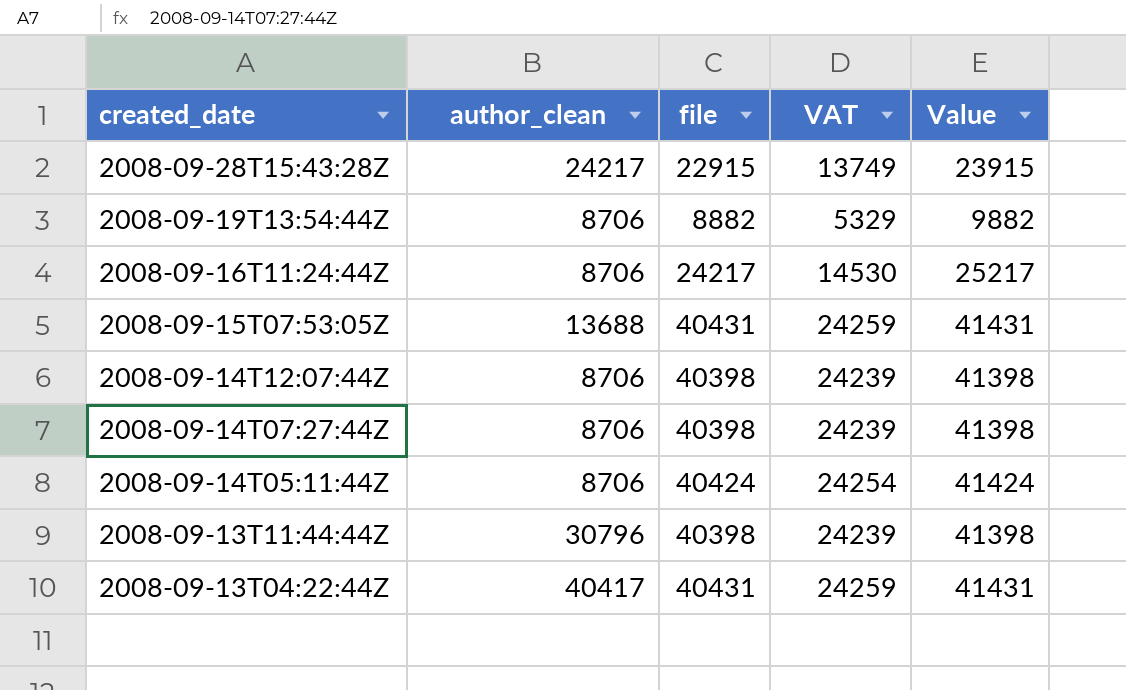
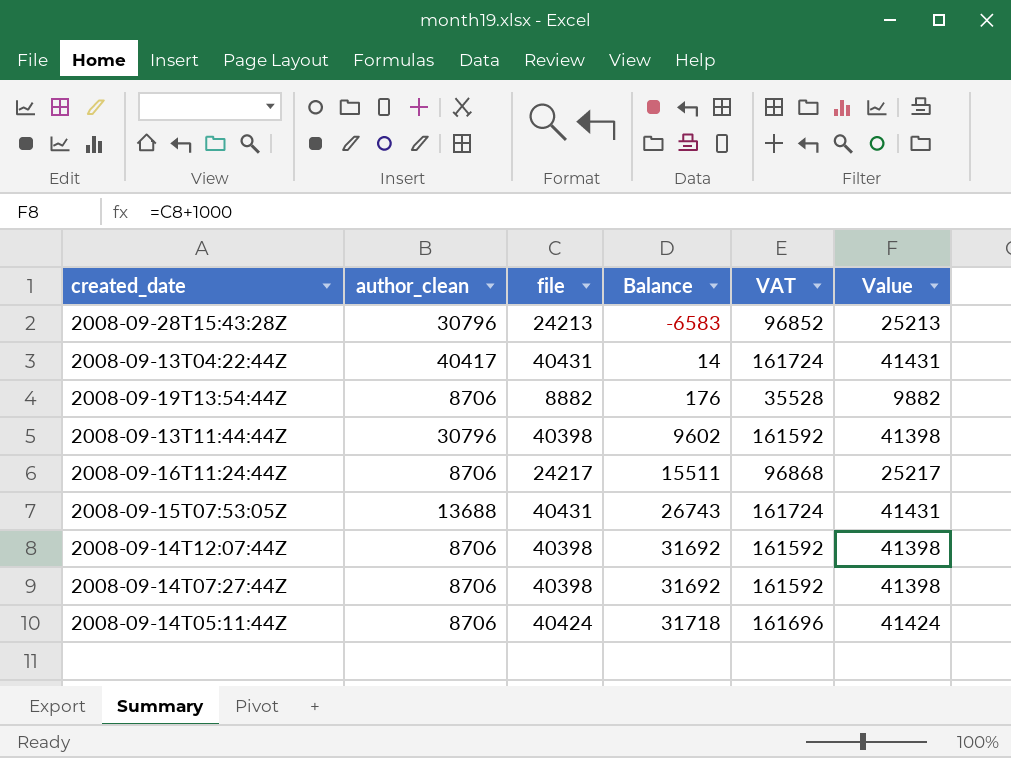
row order: created_date descending -> Balance ascending
column Balance | formula: none -> [file] - [author_clean]
column VAT | formula: [file] * 0.6 -> [file] * 4
2008-09-28T15:43:28Z | author_clean: 24217 -> 30796
2008-09-28T15:43:28Z | file: 22915 -> 24213
2008-09-28T15:43:28Z | Value: 23915 -> 25213

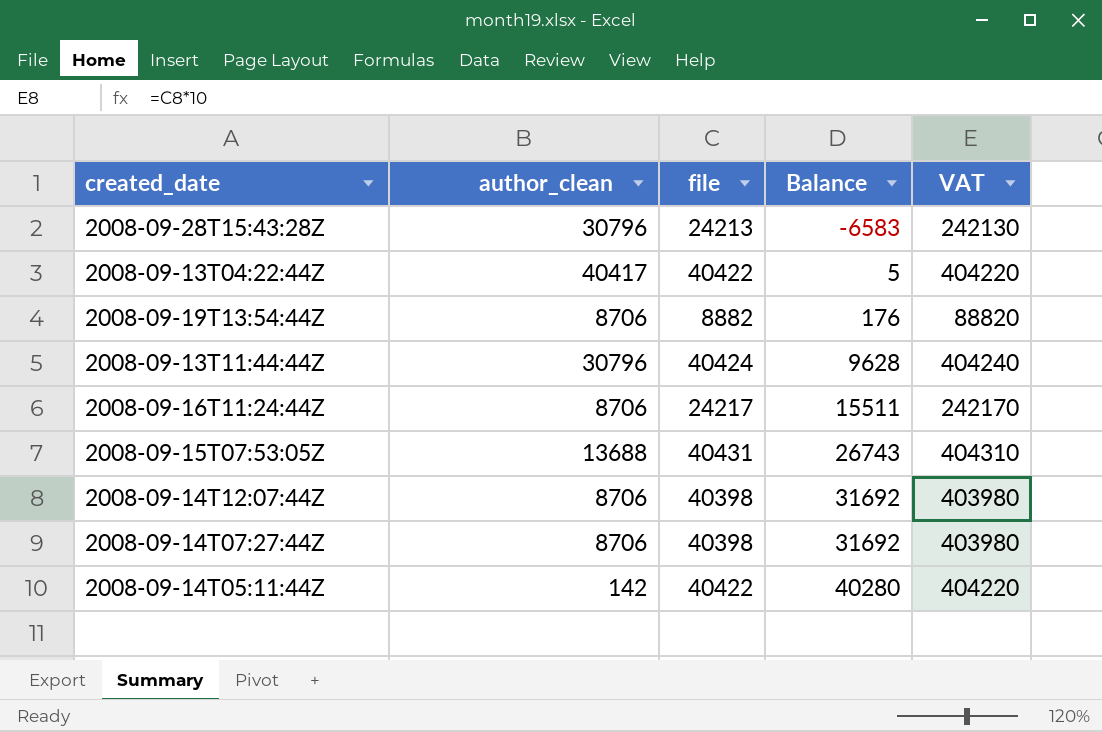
column Value | formula: [file] + 1000 -> none
column VAT | formula: [file] * 4 -> [file] * 10
2008-09-13T04:22:44Z | file: 40431 -> 40422
2008-09-13T04:22:44Z | Balance: 14 -> 5
2008-09-13T11:44:44Z | file: 40398 -> 40424
2008-09-13T11:44:44Z | Balance: 9602 -> 9628
2008-09-14T05:11:44Z | author_clean: 8706 -> 142
2008-09-14T05:11:44Z | file: 40424 -> 40422
2008-09-14T05:11:44Z | Balance: 31718 -> 40280

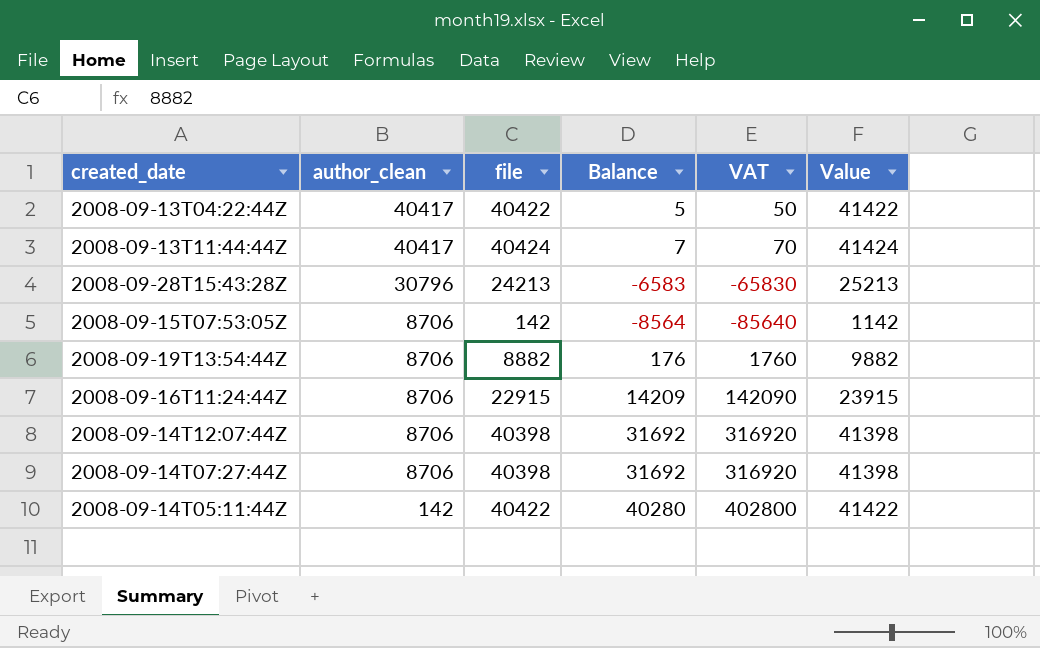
row order: Balance ascending -> author_clean descending
column VAT | formula: [file] * 10 -> [Balance] * 10
column Value | formula: none -> [file] + 1000
2008-09-13T11:44:44Z | author_clean: 30796 -> 40417
2008-09-13T11:44:44Z | Balance: 9628 -> 7
2008-09-15T07:53:05Z | author_clean: 13688 -> 8706
2008-09-15T07:53:05Z | file: 40431 -> 142
2008-09-15T07:53:05Z | Balance: 26743 -> -8564
2008-09-16T11:24:44Z | file: 24217 -> 22915
2008-09-16T11:24:44Z | Balance: 15511 -> 14209

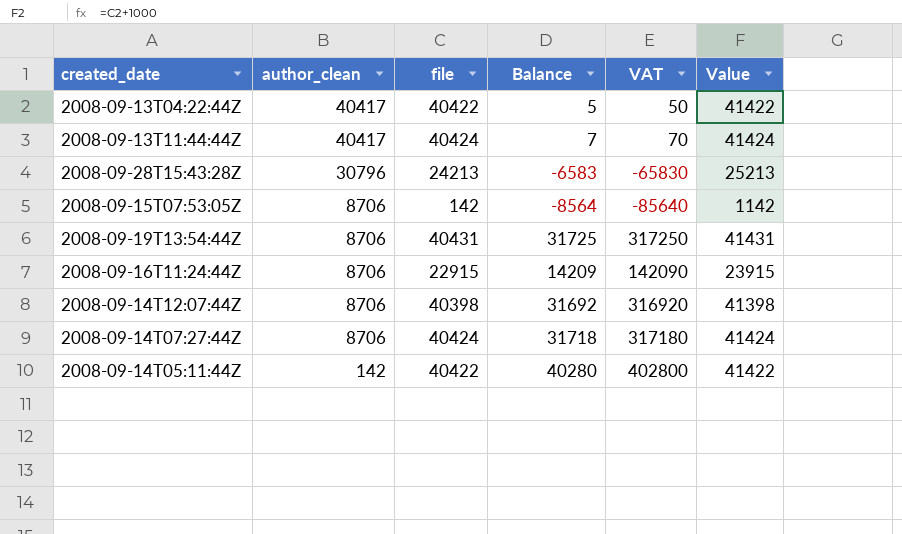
2008-09-19T13:54:44Z | file: 8882 -> 40431
2008-09-19T13:54:44Z | Balance: 176 -> 31725
2008-09-19T13:54:44Z | VAT: 1760 -> 317250
2008-09-19T13:54:44Z | Value: 9882 -> 41431
2008-09-14T07:27:44Z | file: 40398 -> 40424
2008-09-14T07:27:44Z | Balance: 31692 -> 31718
2008-09-14T07:27:44Z | VAT: 316920 -> 317180
2008-09-14T07:27:44Z | Value: 41398 -> 41424

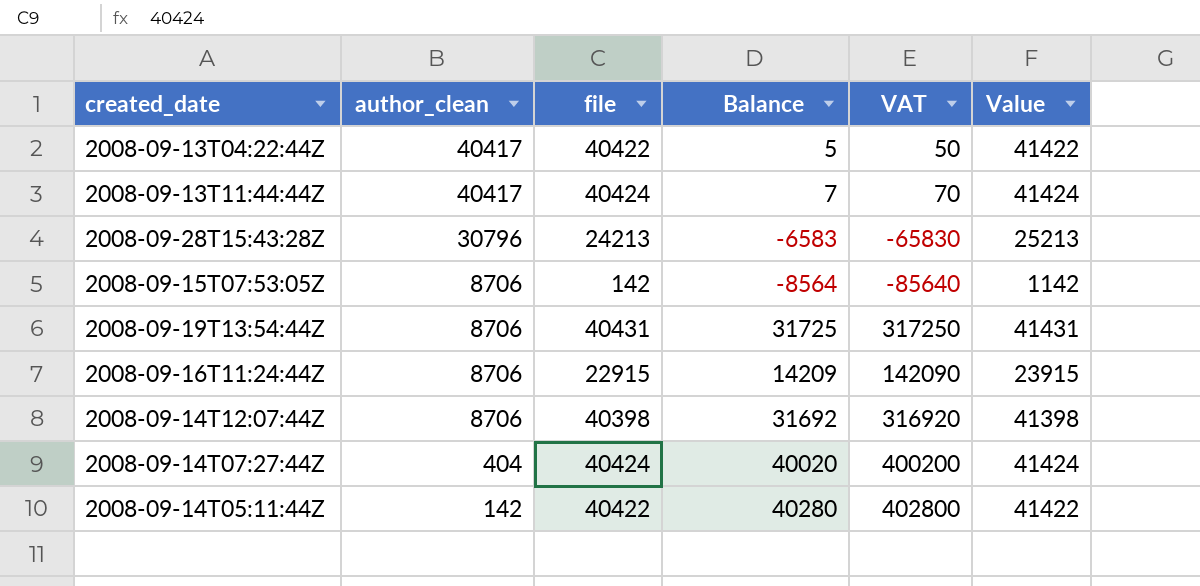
2008-09-14T07:27:44Z | author_clean: 8706 -> 404
2008-09-14T07:27:44Z | Balance: 31718 -> 40020
2008-09-14T07:27:44Z | VAT: 317180 -> 400200

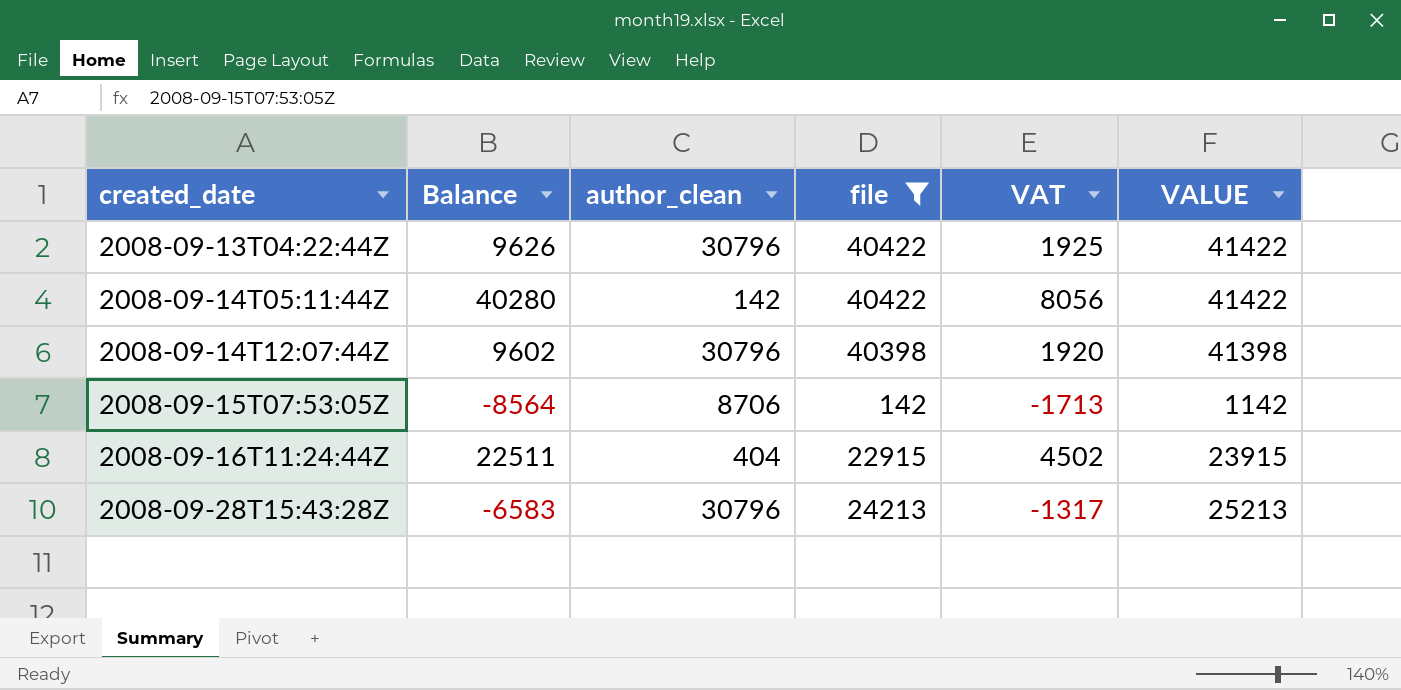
filter: none -> file <= 40422
row order: author_clean descending -> created_date ascending
column Balance | position: 4 -> 2
column VAT | formula: [Balance] * 10 -> [Balance] * 0.2
column name: Value -> VALUE
2008-09-13T04:22:44Z | Balance: 5 -> 9626
2008-09-13T04:22:44Z | author_clean: 40417 -> 30796
2008-09-14T12:07:44Z | Balance: 31692 -> 9602
2008-09-14T12:07:44Z | author_clean: 8706 -> 30796
2008-09-16T11:24:44Z | Balance: 14209 -> 22511
2008-09-16T11:24:44Z | author_clean: 8706 -> 404

